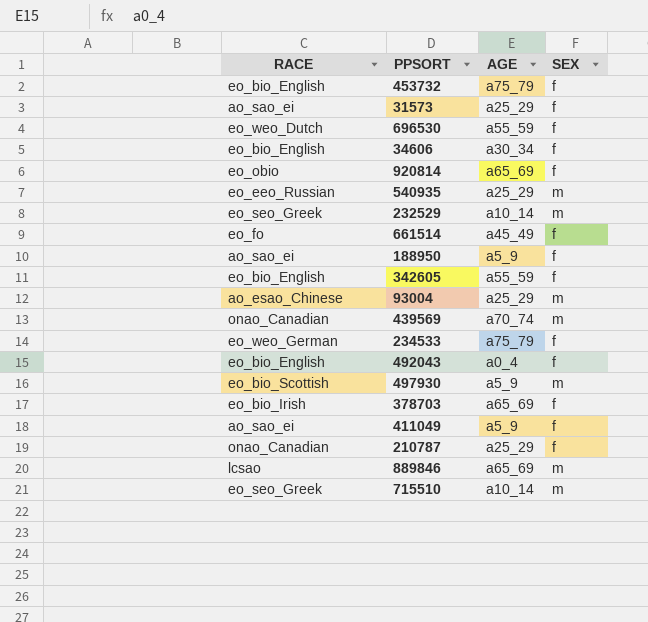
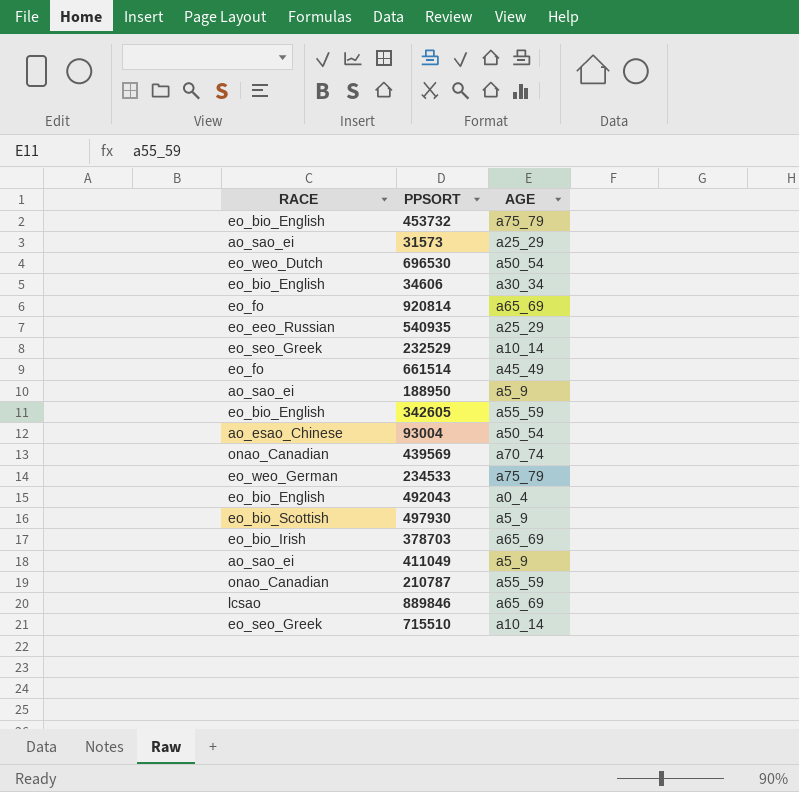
column SEX | position: 4 -> none
696530 | AGE: a55_59 -> a50_54
920814 | RACE: eo_obio -> eo_fo
93004 | AGE: a25_29 -> a50_54
210787 | AGE: a25_29 -> a55_59

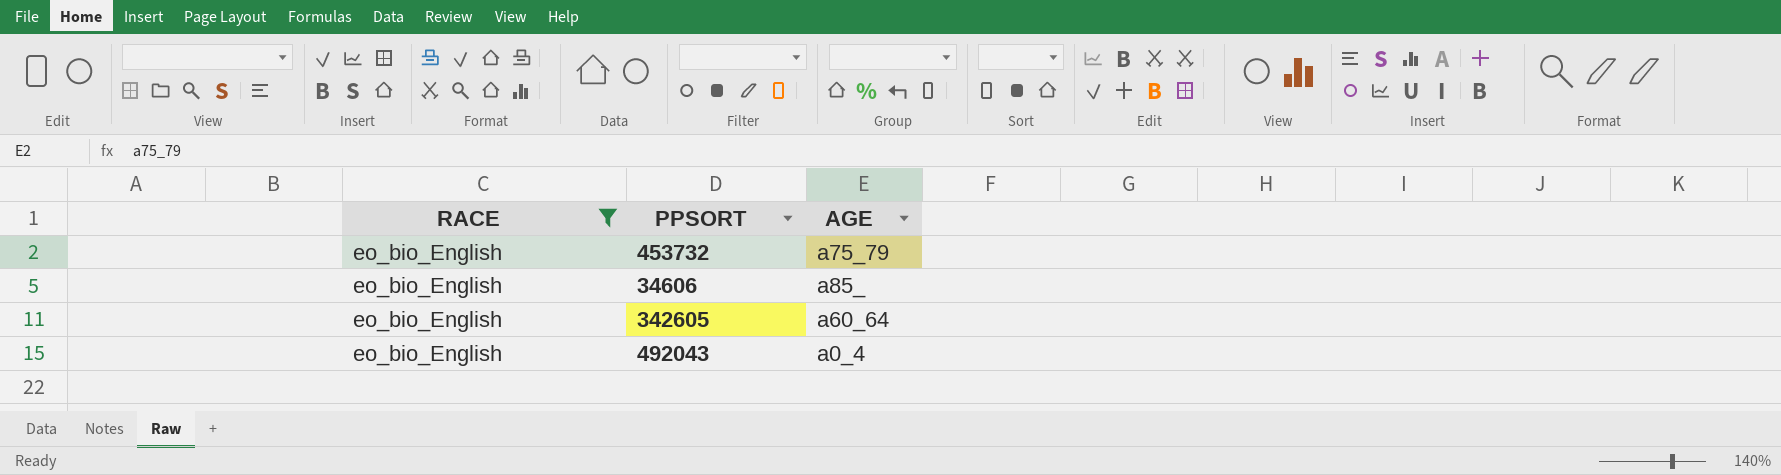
filter: none -> RACE = eo_bio_English
34606 | AGE: a30_34 -> a85_
342605 | AGE: a55_59 -> a60_64

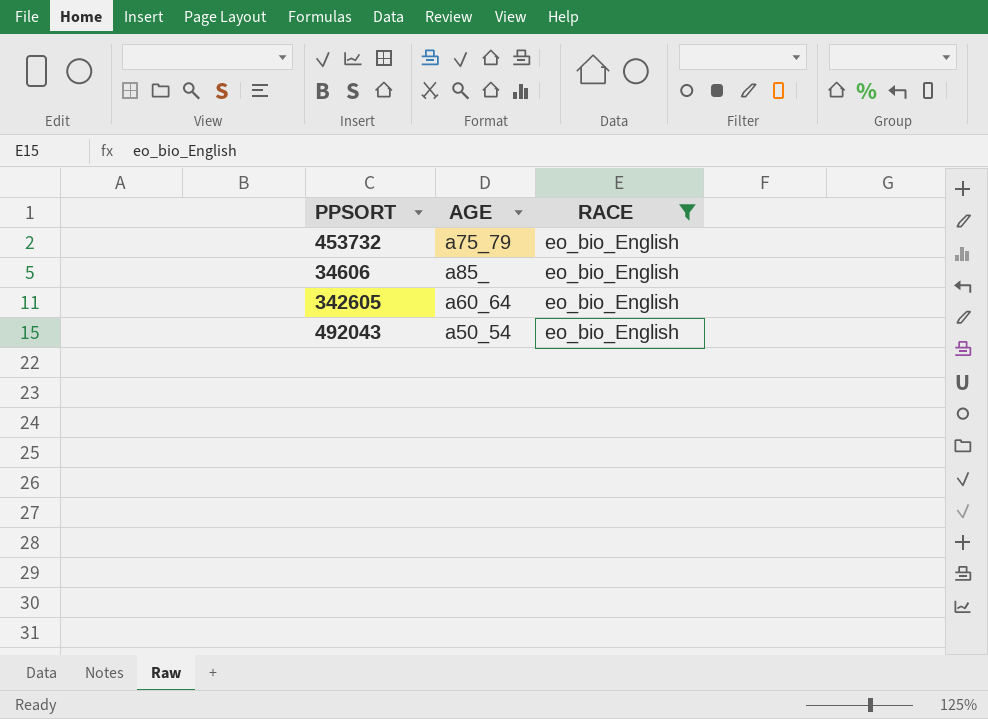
column RACE | position: 1 -> 3
492043 | AGE: a0_4 -> a50_54

